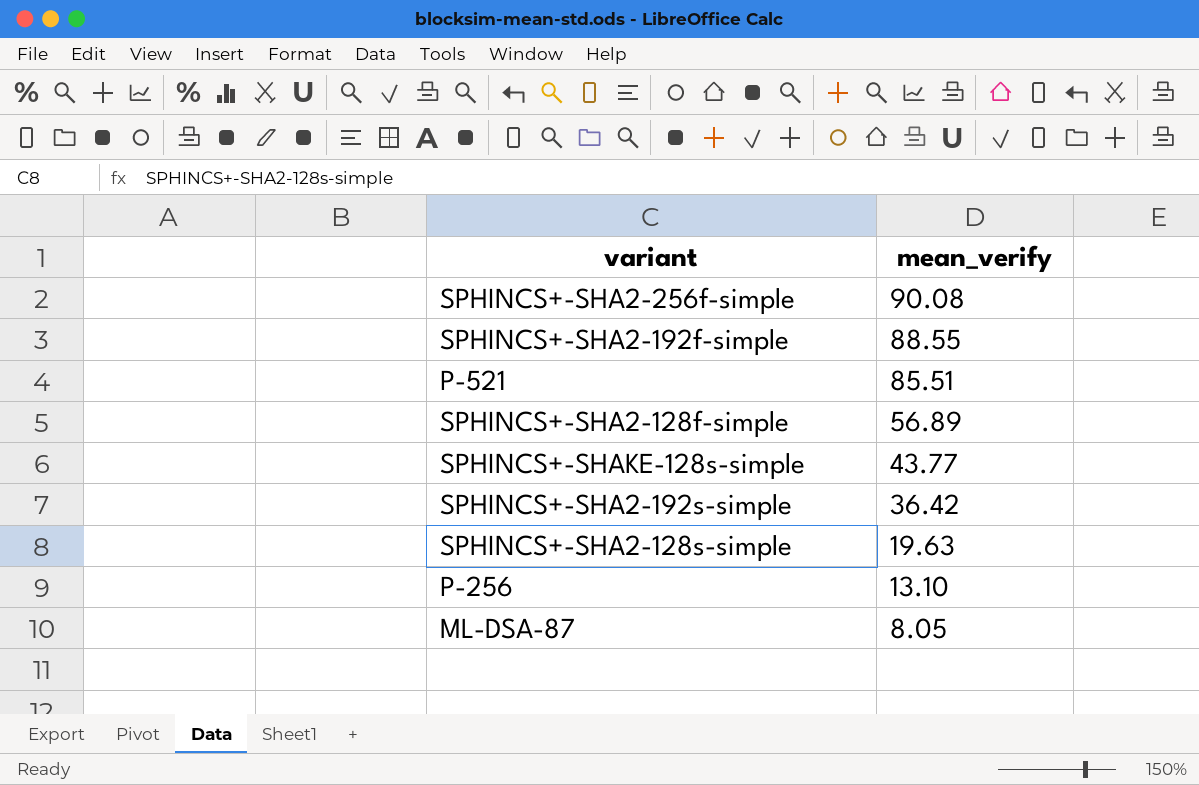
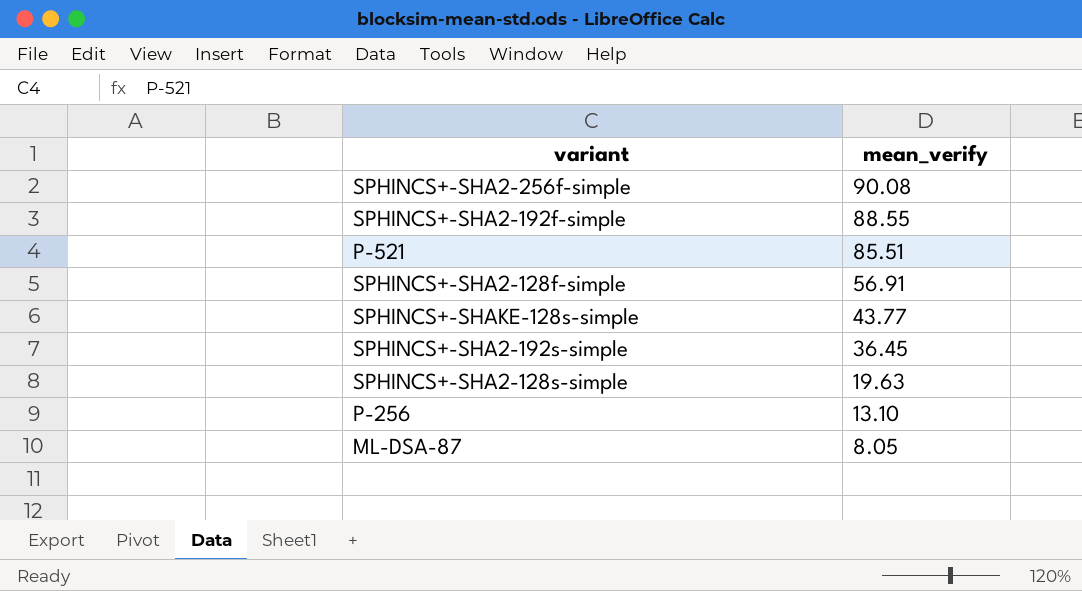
SPHINCS+-SHA2-128f-simple | mean_verify: 56.89 -> 56.91
SPHINCS+-SHA2-192s-simple | mean_verify: 36.42 -> 36.45

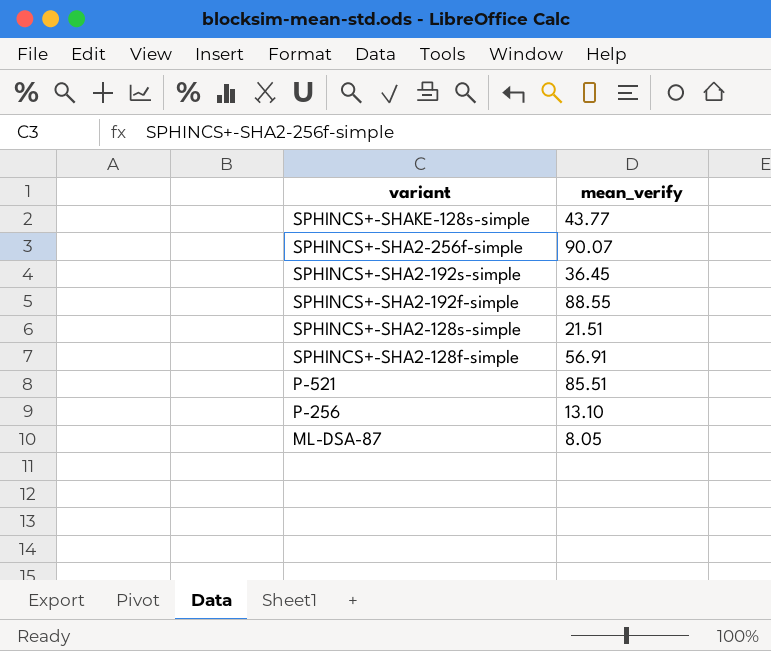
row order: mean_verify descending -> variant descending
SPHINCS+-SHA2-256f-simple | mean_verify: 90.08 -> 90.07
SPHINCS+-SHA2-128s-simple | mean_verify: 19.63 -> 21.51

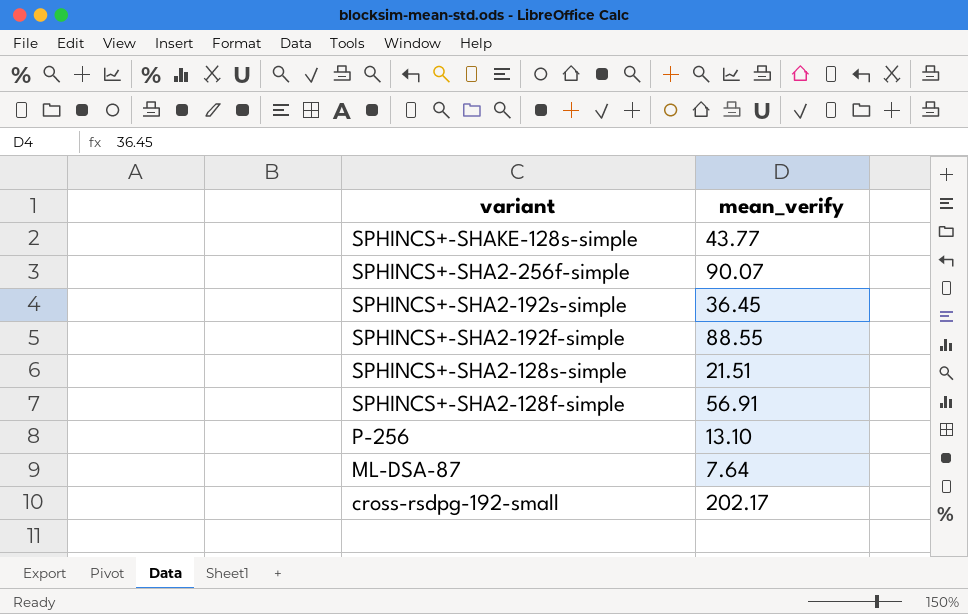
row P-521: 85.51 -> none
ML-DSA-87 | mean_verify: 8.05 -> 7.64
row cross-rsdpg-192-small: none -> 202.17

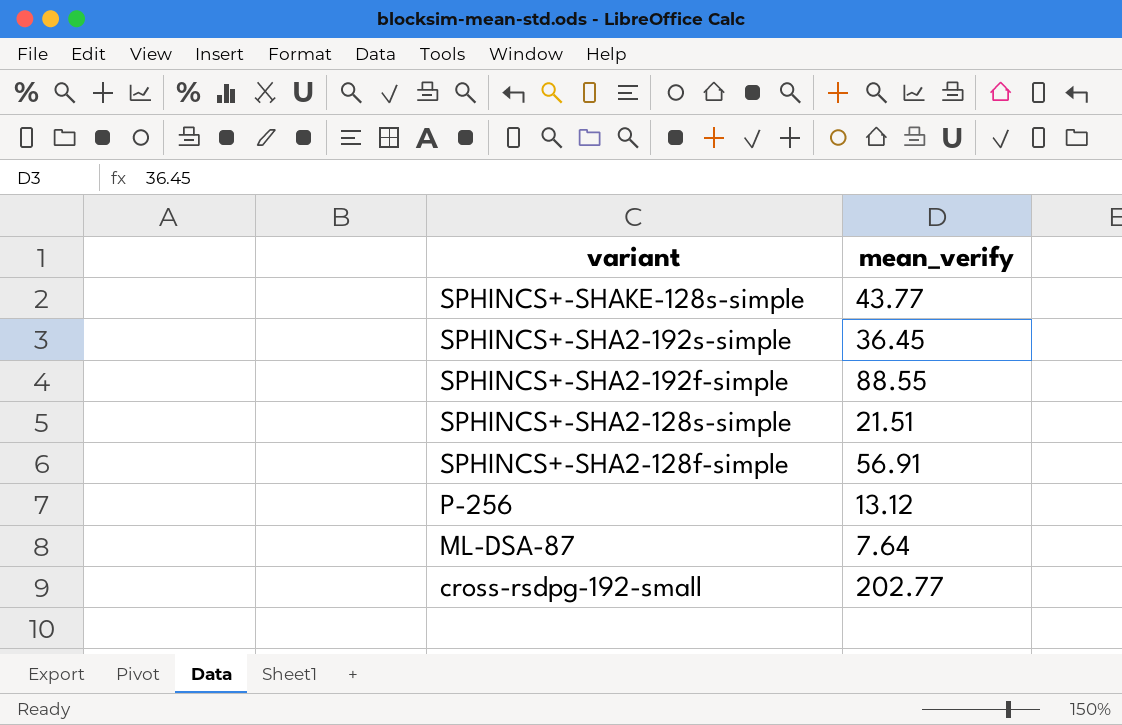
row SPHINCS+-SHA2-256f-simple: 90.07 -> none
P-256 | mean_verify: 13.10 -> 13.12
cross-rsdpg-192-small | mean_verify: 202.17 -> 202.77

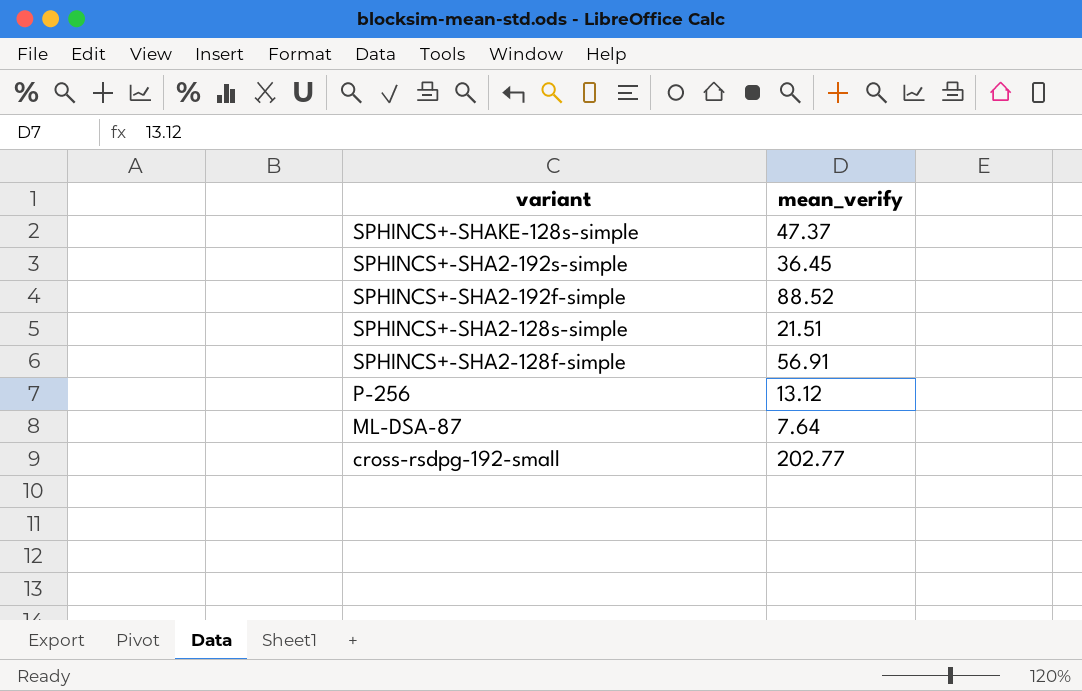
SPHINCS+-SHAKE-128s-simple | mean_verify: 43.77 -> 47.37
SPHINCS+-SHA2-192f-simple | mean_verify: 88.55 -> 88.52

